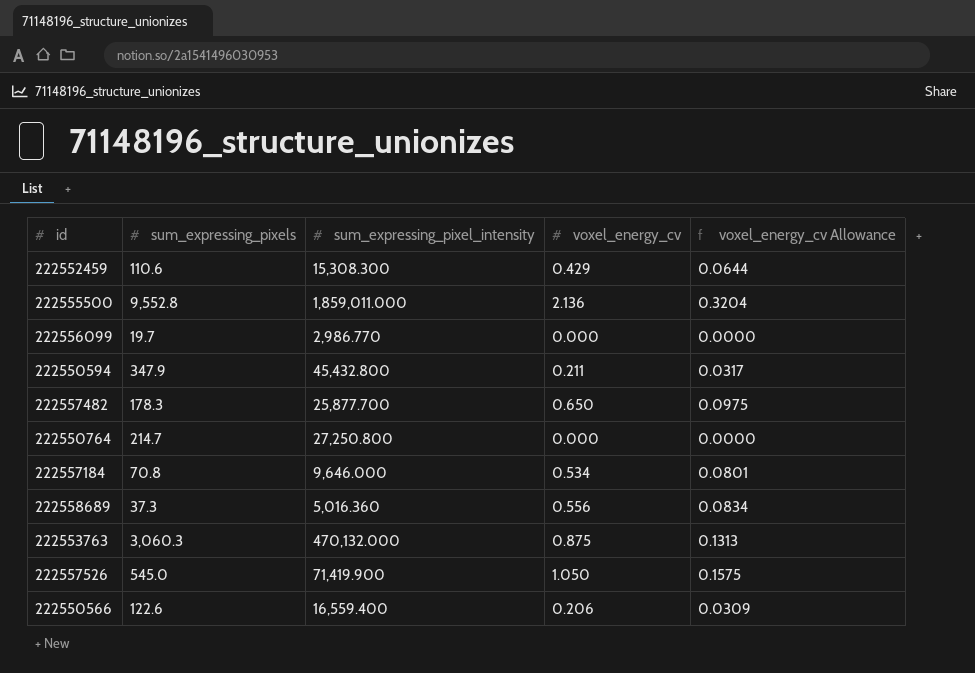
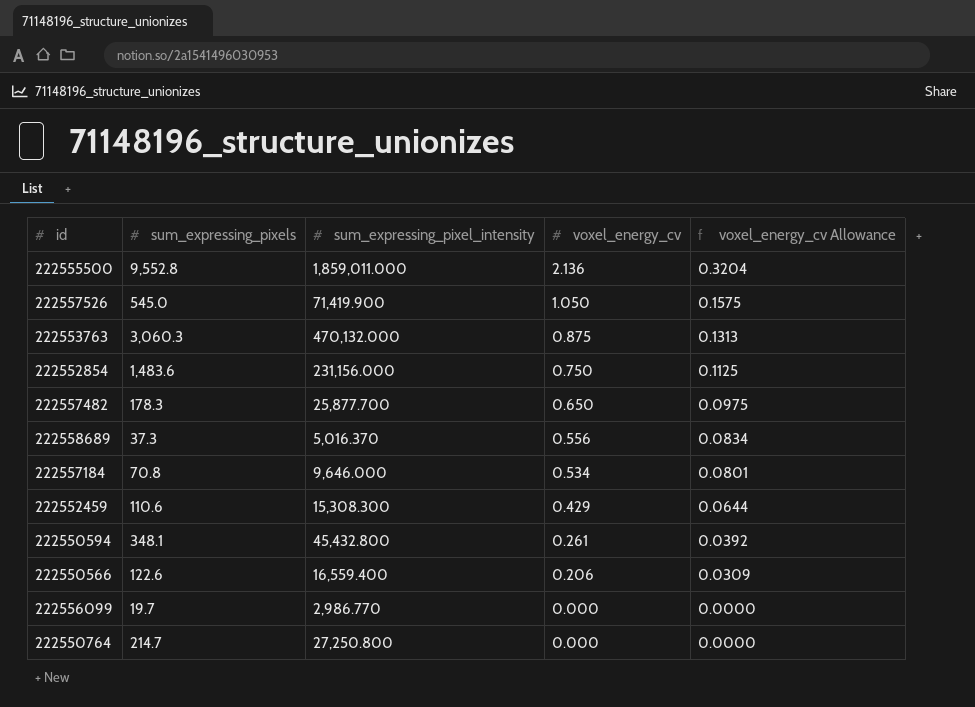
row order: none -> voxel_energy_cv descending
row 222552854: none -> 1,483.6 | 231,156.000 | 0.750 | 0.1125
222558689 | sum_expressing_pixel_intensity: 5,016.360 -> 5,016.370
222550594 | sum_expressing_pixels: 347.9 -> 348.1
222550594 | voxel_energy_cv: 0.211 -> 0.261
222550594 | voxel_energy_cv Allowance: 0.0317 -> 0.0392

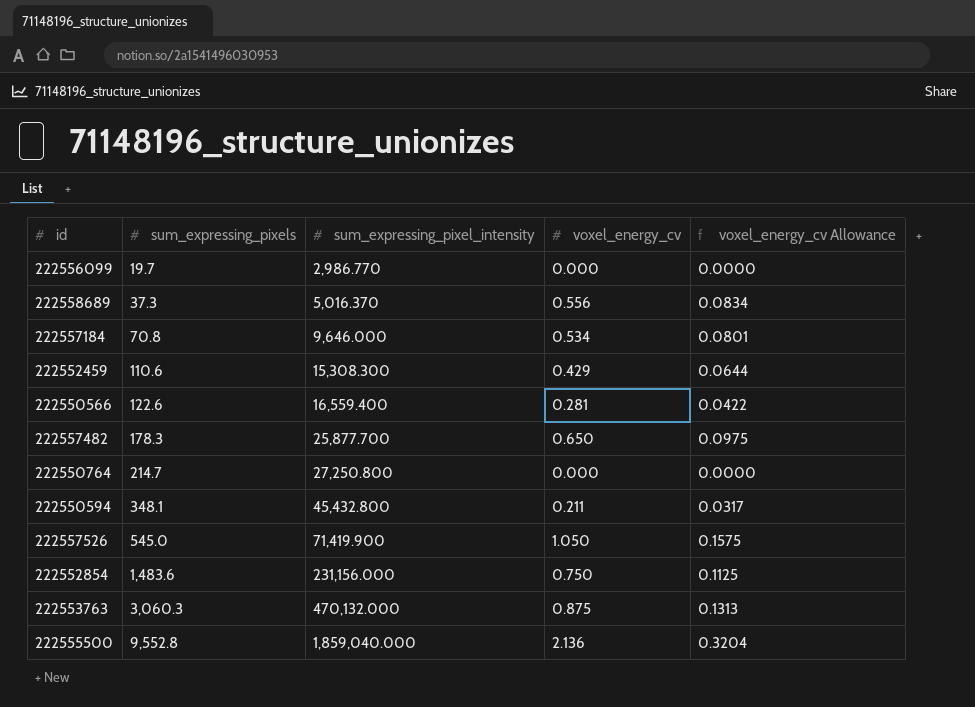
row order: voxel_energy_cv descending -> sum_expressing_pixels ascending
222550566 | voxel_energy_cv: 0.206 -> 0.281
222550566 | voxel_energy_cv Allowance: 0.0309 -> 0.0422
222550594 | voxel_energy_cv: 0.261 -> 0.211
222550594 | voxel_energy_cv Allowance: 0.0392 -> 0.0317
222555500 | sum_expressing_pixel_intensity: 1,859,011.000 -> 1,859,040.000

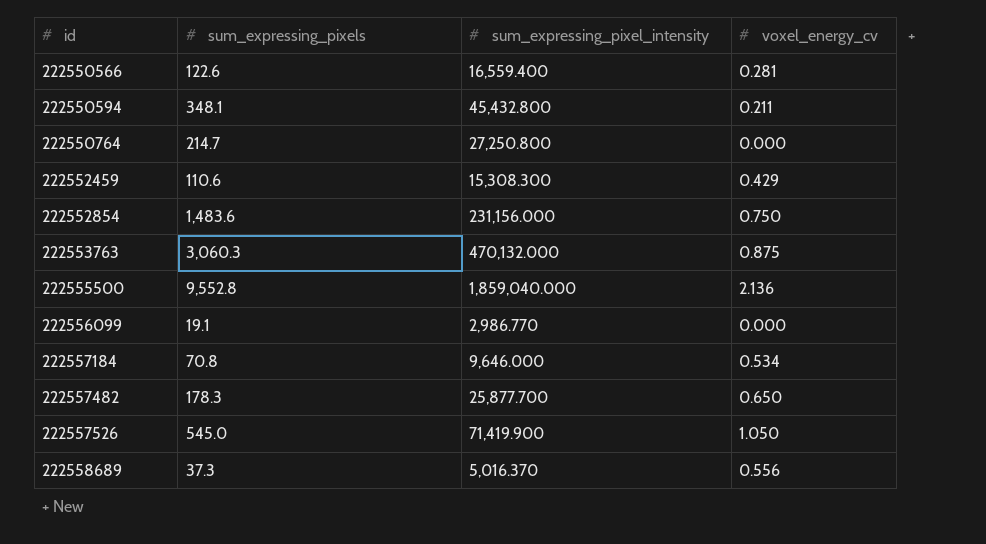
row order: sum_expressing_pixels ascending -> id ascending
column voxel_energy_cv Allowance | formula: [voxel_energy_cv] * 0.15 -> none
222556099 | sum_expressing_pixels: 19.7 -> 19.1

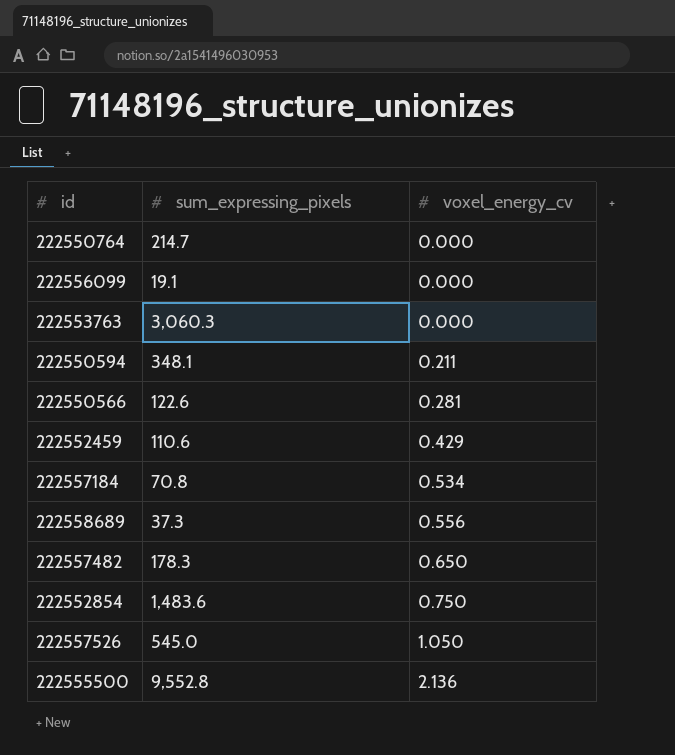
row order: id ascending -> voxel_energy_cv ascending
column sum_expressing_pixel_intensity | position: 3 -> none
222553763 | voxel_energy_cv: 0.875 -> 0.000

